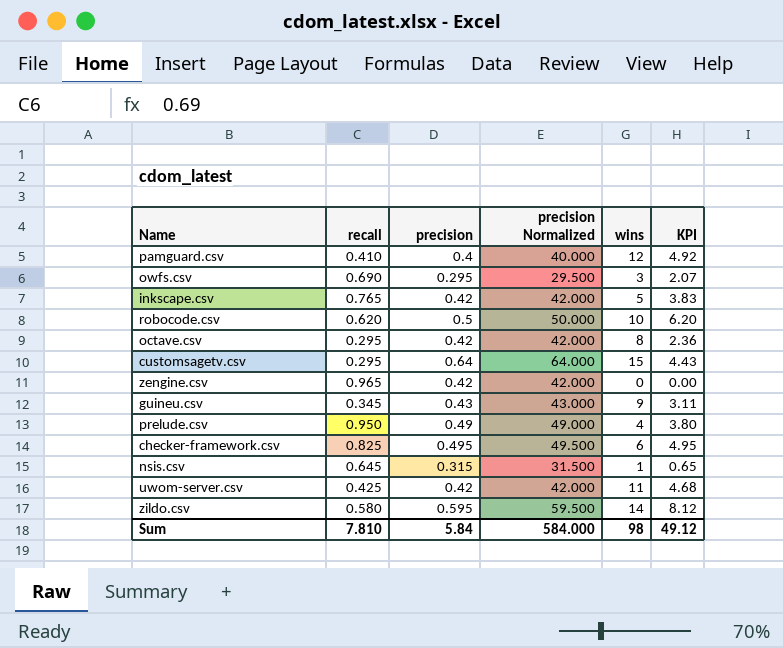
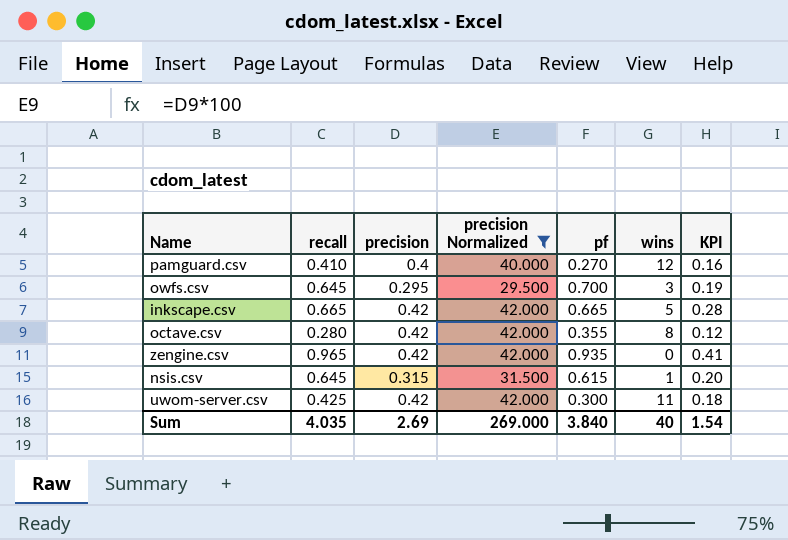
filter: none -> precision Normalized <= 42.000
column pf | position: none -> 5
column KPI | formula: [recall] * [wins] -> [recall] * [precision]
owfs.csv | recall: 0.690 -> 0.645
inkscape.csv | recall: 0.765 -> 0.665
octave.csv | recall: 0.295 -> 0.280
Sum | recall: 7.810 -> 4.035
Sum | precision: 5.84 -> 2.69
Sum | precision Normalized: 584.000 -> 269.000
Sum | wins: 98 -> 40
Sum | KPI: 49.12 -> 1.54

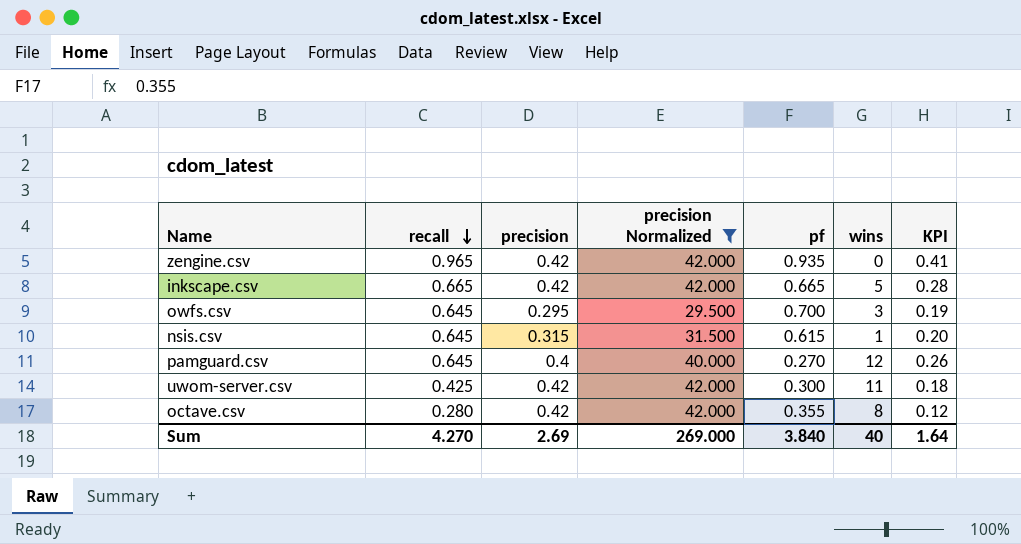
row order: none -> recall descending
pamguard.csv | recall: 0.410 -> 0.645
pamguard.csv | KPI: 0.16 -> 0.26
Sum | recall: 4.035 -> 4.270
Sum | KPI: 1.54 -> 1.64

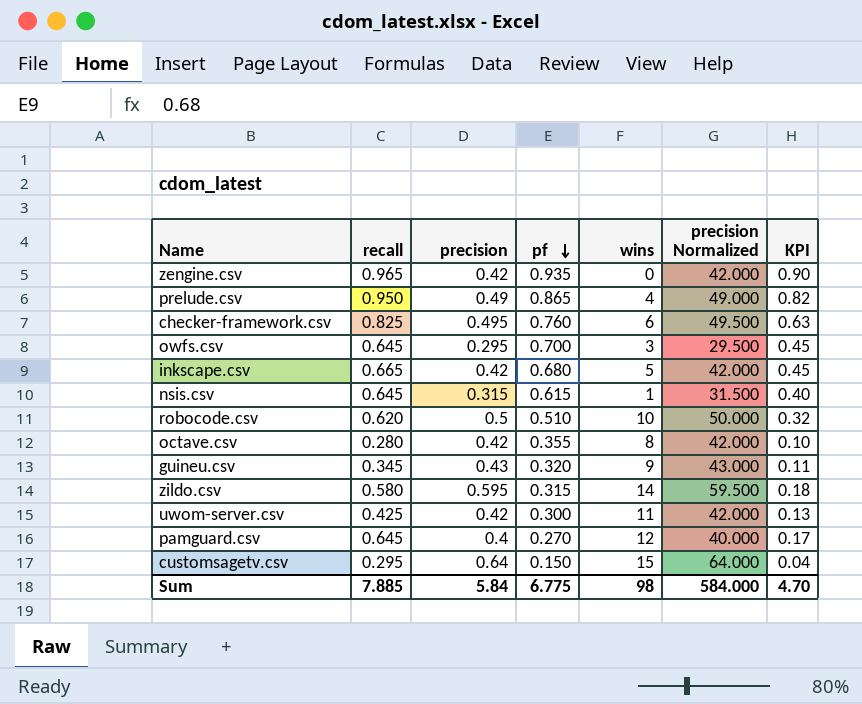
filter: precision Normalized <= 42.000 -> none
row order: recall descending -> pf descending
column precision Normalized | position: 4 -> 6
column KPI | formula: [recall] * [precision] -> [recall] * [pf]
inkscape.csv | pf: 0.665 -> 0.680
Sum | recall: 4.270 -> 7.885
Sum | precision: 2.69 -> 5.84
Sum | pf: 3.840 -> 6.775
Sum | wins: 40 -> 98
Sum | precision Normalized: 269.000 -> 584.000
Sum | KPI: 1.64 -> 4.70

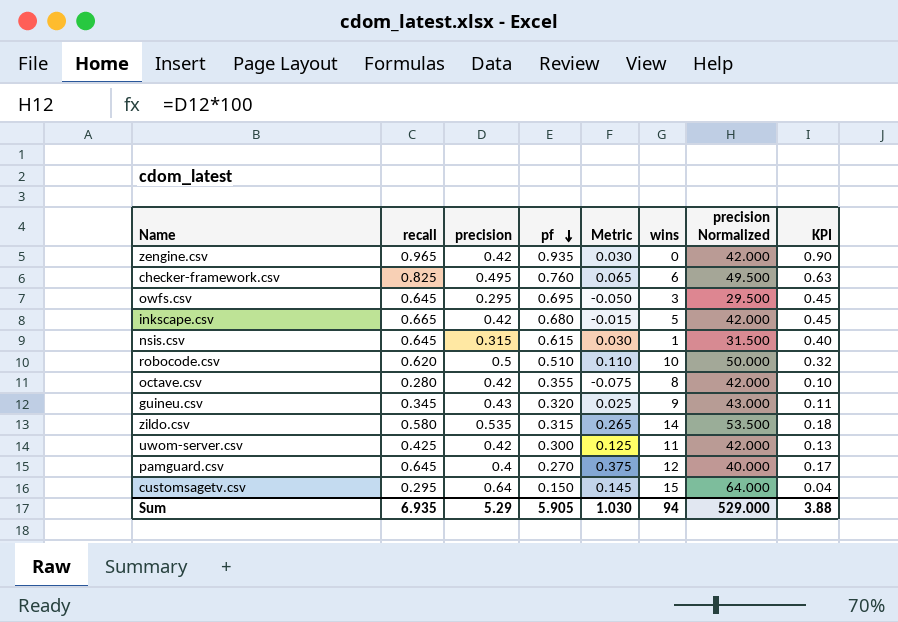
column Metric | formula: none -> [recall] - [pf]
row prelude.csv: 0.950 | 0.49 | 0.865 | 4 | 49.000 | 0.82 -> none
owfs.csv | pf: 0.700 -> 0.695
zildo.csv | precision: 0.595 -> 0.535
zildo.csv | precision Normalized: 59.500 -> 53.500
Sum | recall: 7.885 -> 6.935
Sum | precision: 5.84 -> 5.29
Sum | pf: 6.775 -> 5.905
Sum | wins: 98 -> 94
Sum | precision Normalized: 584.000 -> 529.000
Sum | KPI: 4.70 -> 3.88

